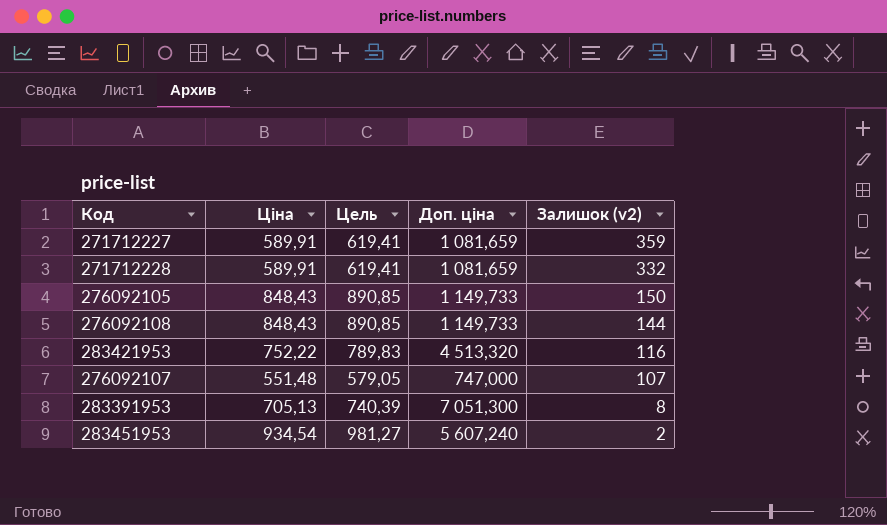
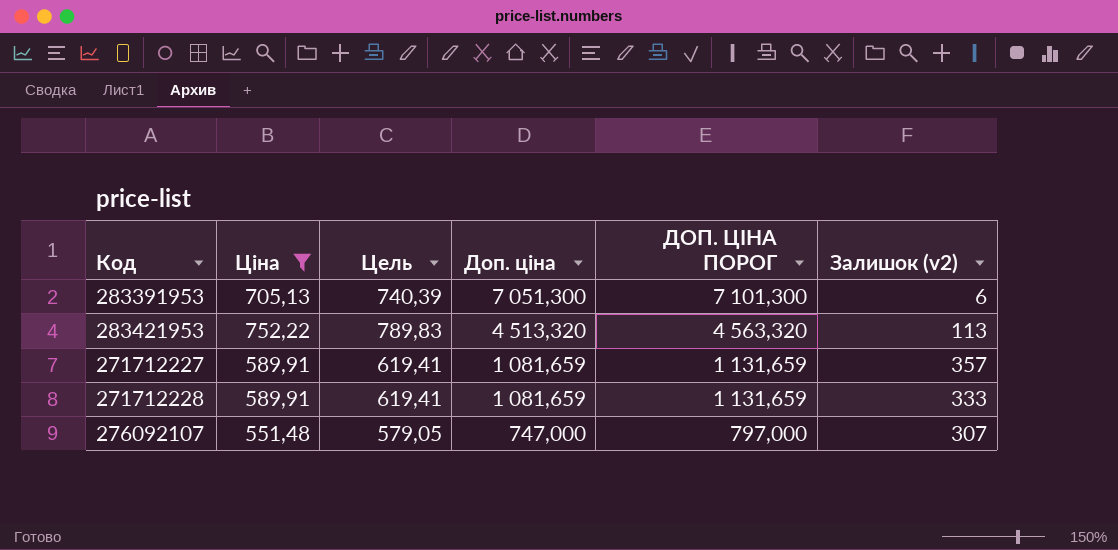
filter: none -> Ціна <= 752,22
row order: Залишок (v2) descending -> Доп. ціна descending
column ДОП. ЦІНА ПОРОГ | formula: none -> [Доп. ціна] + 50
283391953 | Залишок (v2): 8 -> 6
283421953 | Залишок (v2): 116 -> 113
271712227 | Залишок (v2): 359 -> 357
271712228 | Залишок (v2): 332 -> 333
276092107 | Залишок (v2): 107 -> 307

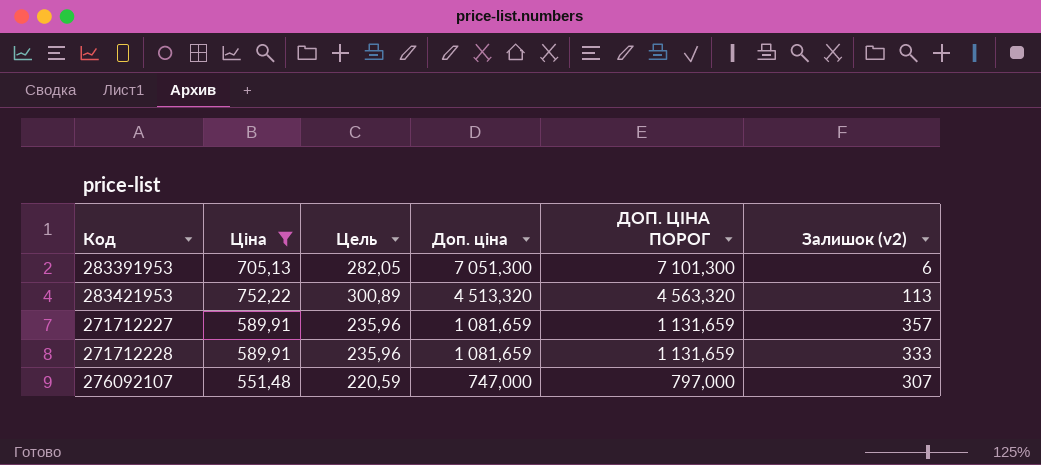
column Цель | formula: [Ціна] * 1,05 -> [Ціна] * 0,4

